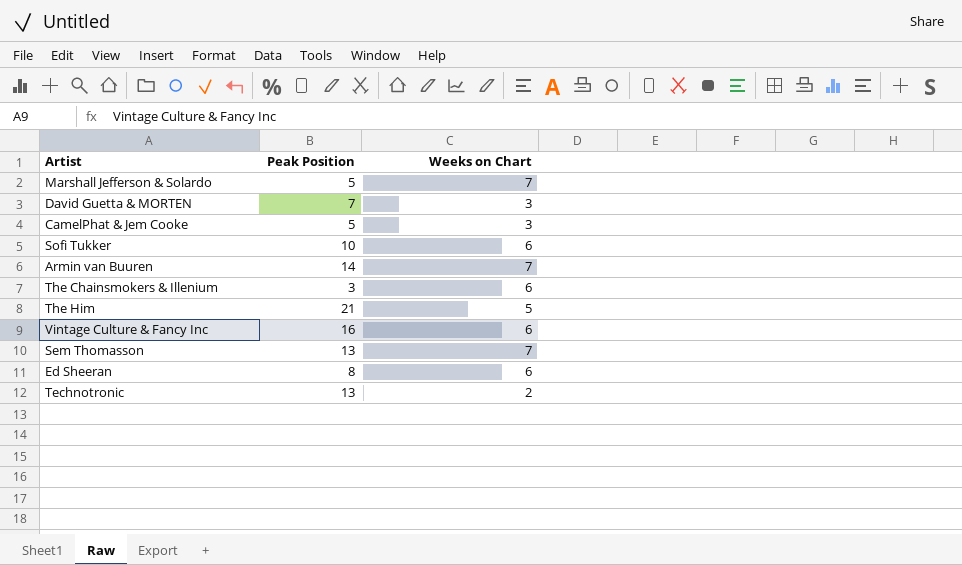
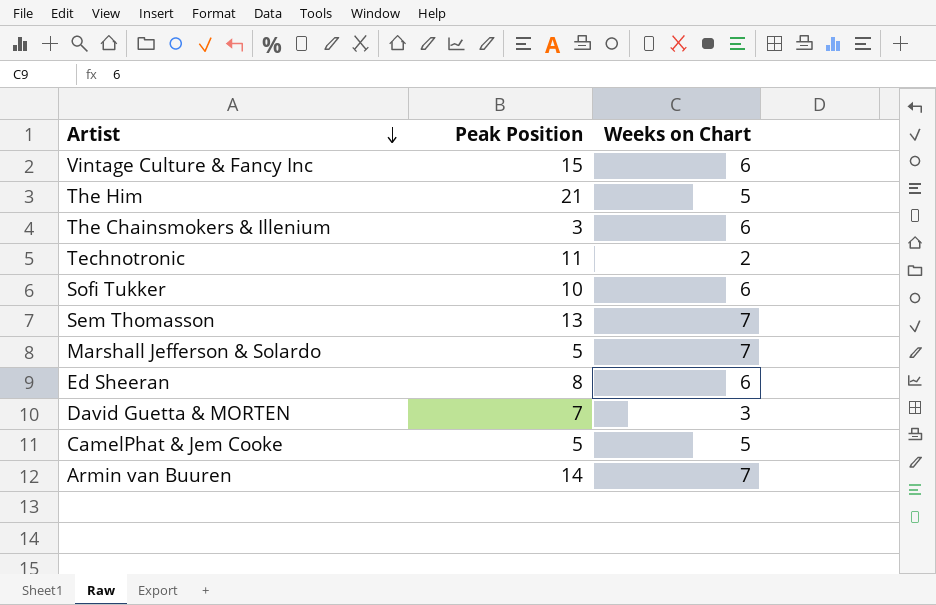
row order: none -> Artist descending
Vintage Culture & Fancy Inc | Peak Position: 16 -> 15
Technotronic | Peak Position: 13 -> 11
CamelPhat & Jem Cooke | Weeks on Chart: 3 -> 5

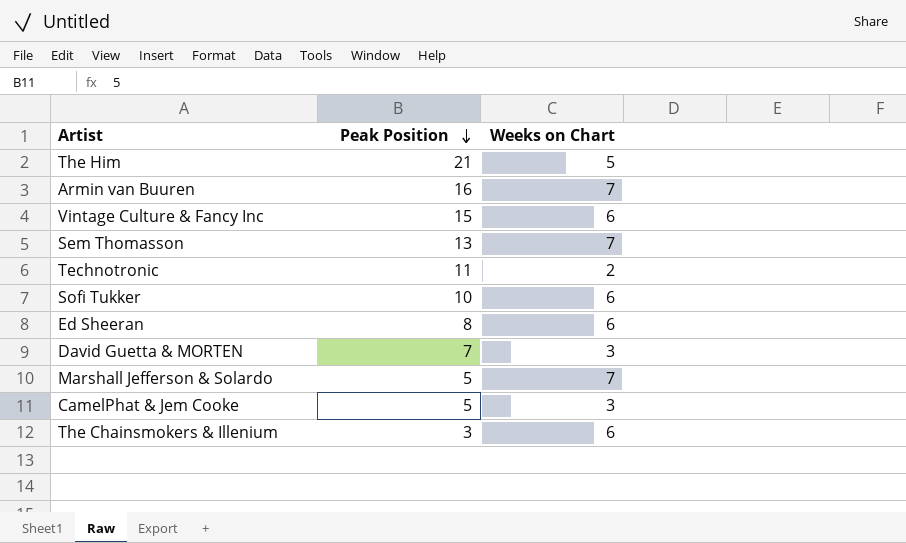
row order: Artist descending -> Peak Position descending
Armin van Buuren | Peak Position: 14 -> 16
CamelPhat & Jem Cooke | Weeks on Chart: 5 -> 3

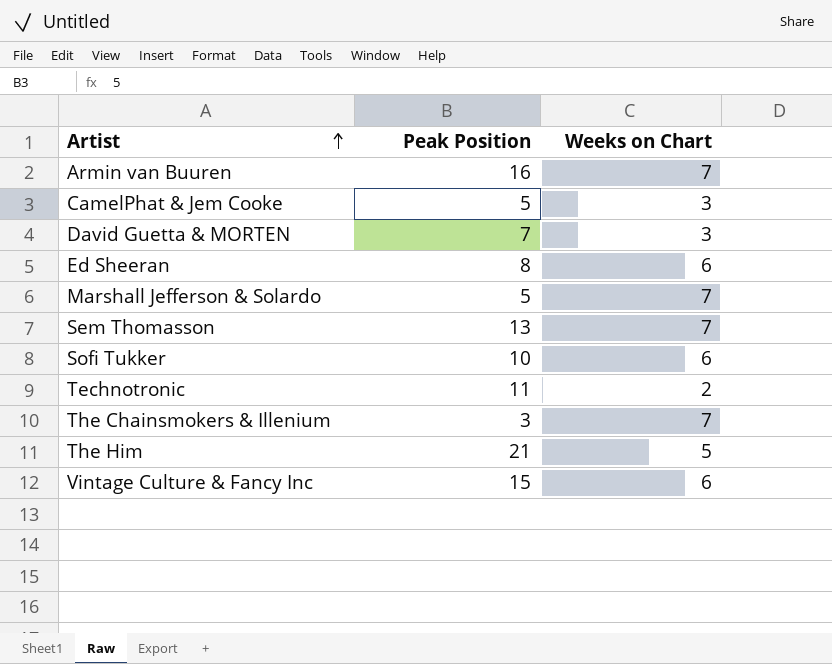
row order: Peak Position descending -> Artist ascending
The Chainsmokers & Illenium | Weeks on Chart: 6 -> 7

